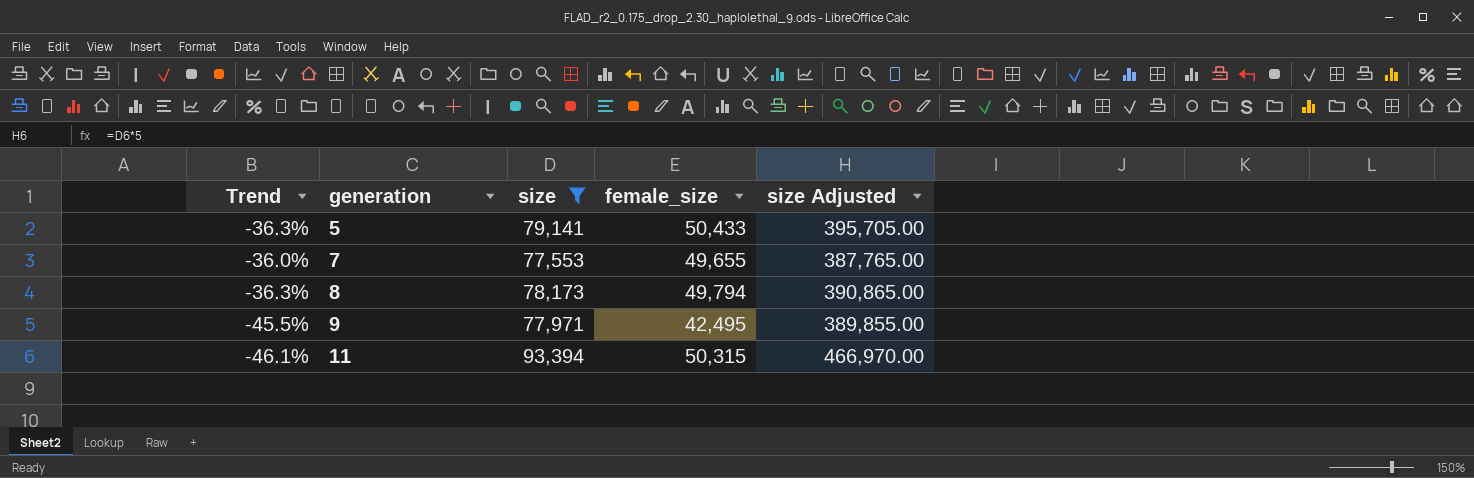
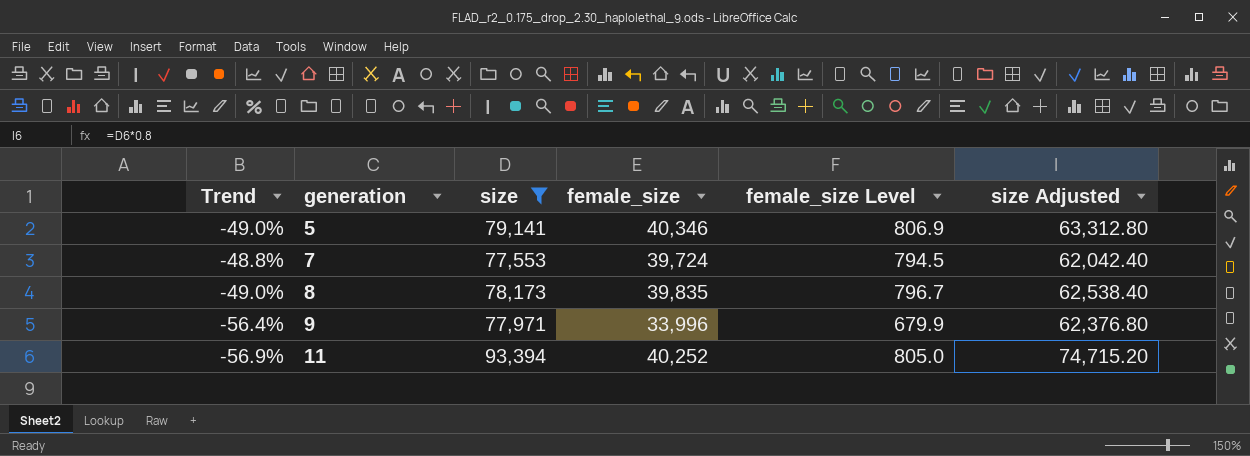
column female_size Level | formula: none -> [female_size] * 0.02
column size Adjusted | formula: [size] * 5 -> [size] * 0.8
5 | Trend: -36.3% -> -49.0%
5 | female_size: 50,433 -> 40,346
7 | Trend: -36.0% -> -48.8%
7 | female_size: 49,655 -> 39,724
8 | Trend: -36.3% -> -49.0%
8 | female_size: 49,794 -> 39,835
9 | Trend: -45.5% -> -56.4%
9 | female_size: 42,495 -> 33,996
11 | Trend: -46.1% -> -56.9%
11 | female_size: 50,315 -> 40,252

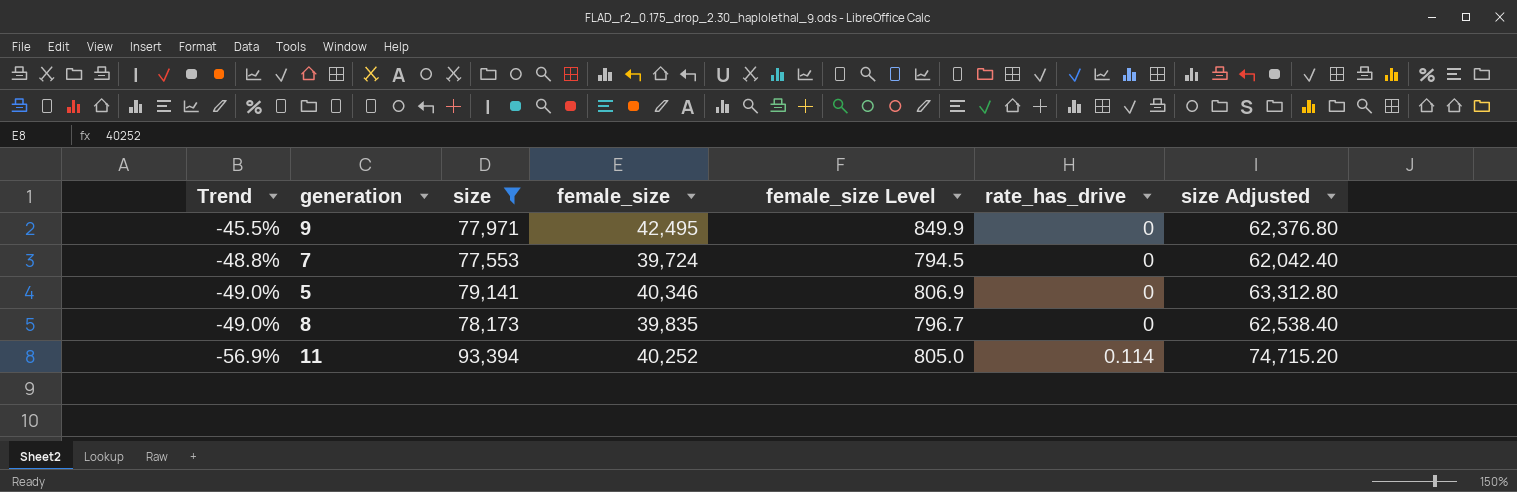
row order: generation ascending -> Trend descending
column rate_has_drive | position: none -> 6
9 | Trend: -56.4% -> -45.5%
9 | female_size: 33,996 -> 42,495
9 | female_size Level: 679.9 -> 849.9

